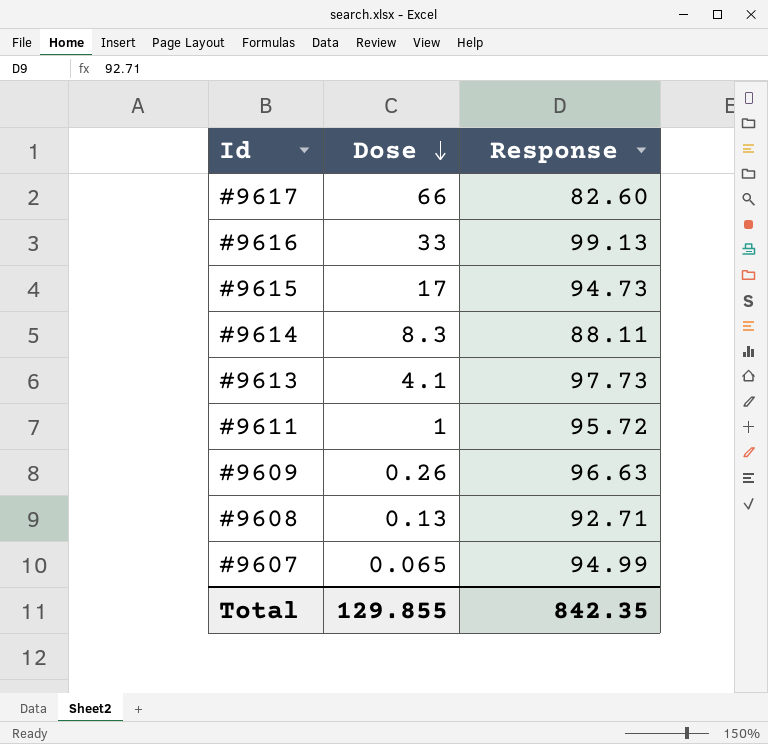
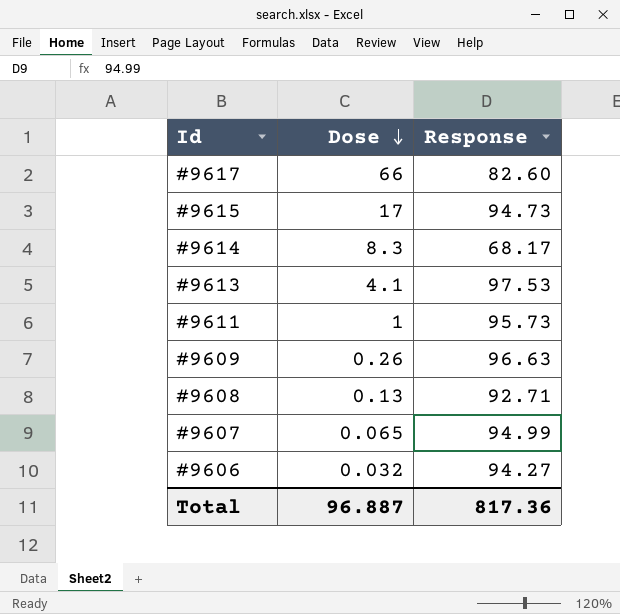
row #9616: 33 | 99.13 -> none
#9614 | Response: 88.11 -> 68.17
#9613 | Response: 97.73 -> 97.53
#9611 | Response: 95.72 -> 95.73
row #9606: none -> 0.032 | 94.27
Total | Dose: 129.855 -> 96.887
Total | Response: 842.35 -> 817.36

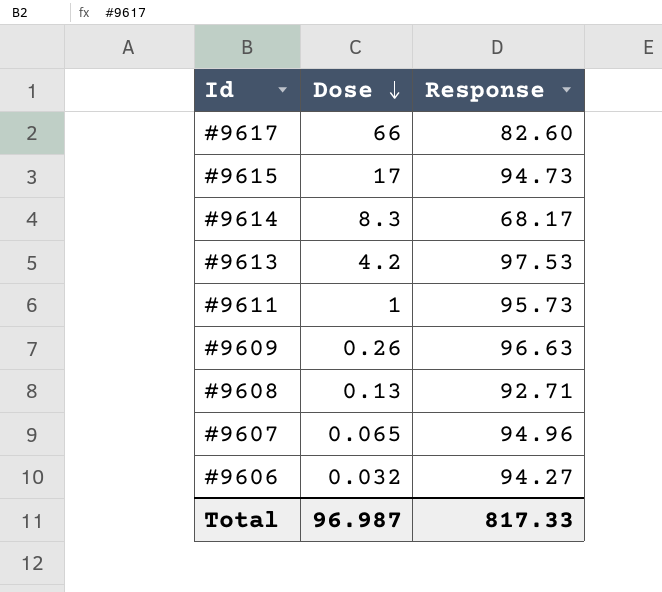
#9613 | Dose: 4.1 -> 4.2
#9607 | Response: 94.99 -> 94.96
Total | Dose: 96.887 -> 96.987
Total | Response: 817.36 -> 817.33

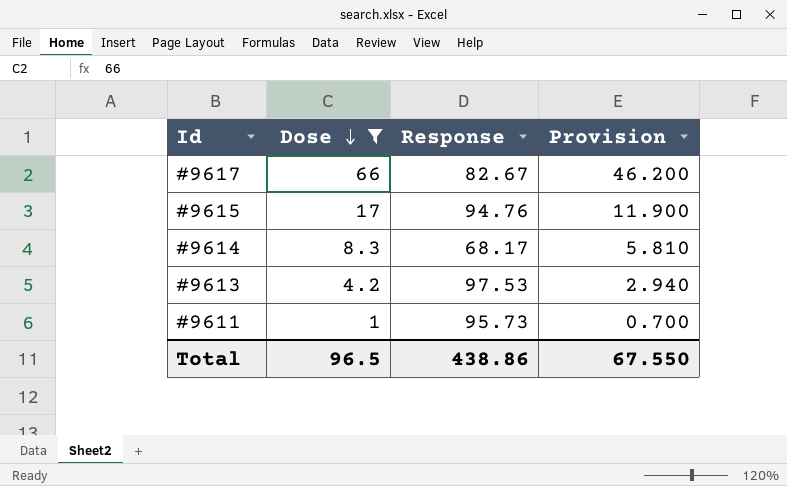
filter: none -> Dose >= 1
column Provision | formula: none -> [Dose] * 0.7
#9617 | Response: 82.60 -> 82.67
#9615 | Response: 94.73 -> 94.76
Total | Dose: 96.987 -> 96.5
Total | Response: 817.33 -> 438.86

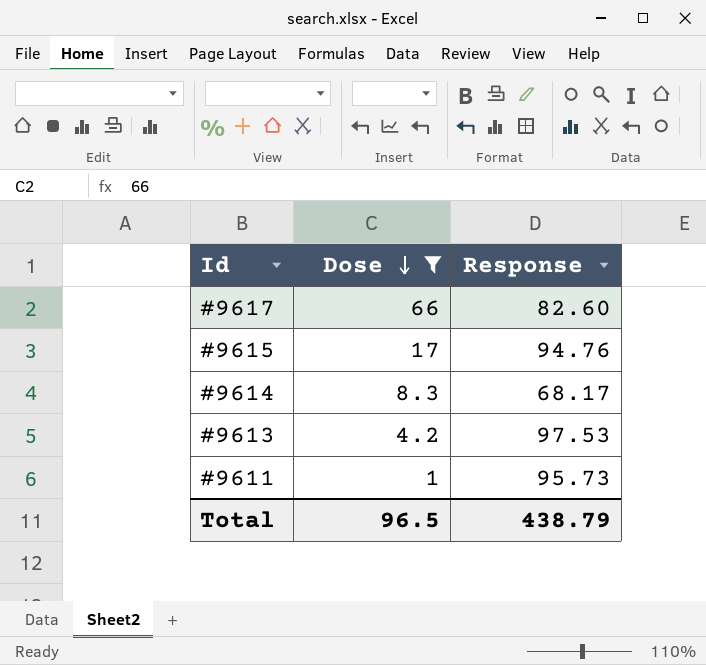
column Provision | formula: [Dose] * 0.7 -> none
#9617 | Response: 82.67 -> 82.60
Total | Response: 438.86 -> 438.79

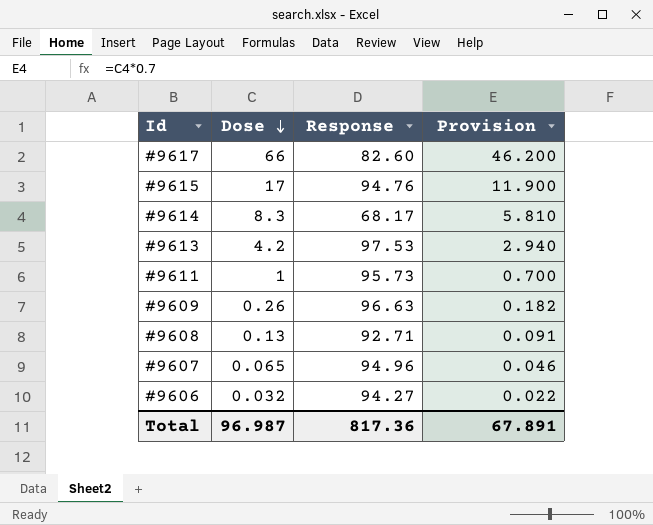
filter: Dose >= 1 -> none
column Provision | formula: none -> [Dose] * 0.7
Total | Dose: 96.5 -> 96.987
Total | Response: 438.79 -> 817.36

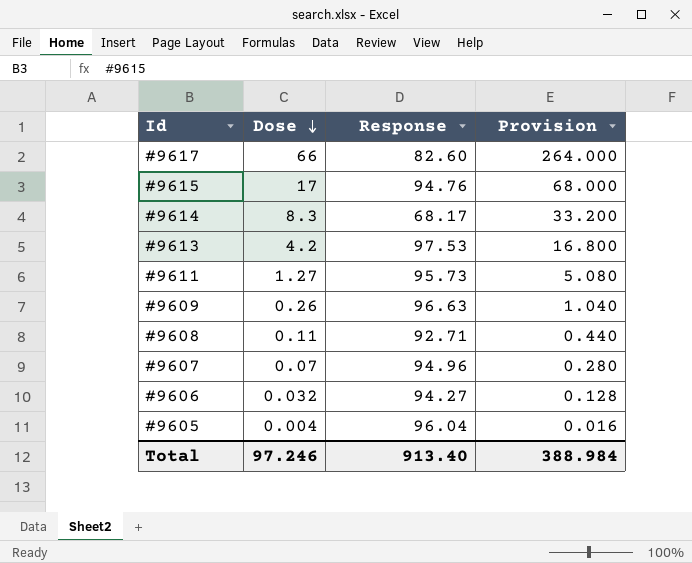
column Provision | formula: [Dose] * 0.7 -> [Dose] * 4
#9611 | Dose: 1 -> 1.27
#9608 | Dose: 0.13 -> 0.11
#9607 | Dose: 0.065 -> 0.07
row #9605: none -> 0.004 | 96.04 | 0.016
Total | Dose: 96.987 -> 97.246
Total | Response: 817.36 -> 913.40
Total | Provision: 67.891 -> 388.984

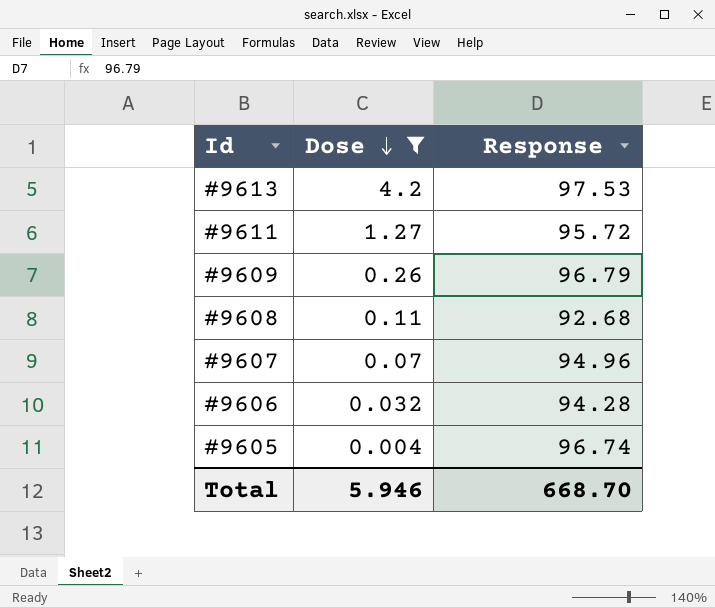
filter: none -> Dose <= 4.2
column Provision | formula: [Dose] * 4 -> none
#9611 | Response: 95.73 -> 95.72
#9609 | Response: 96.63 -> 96.79
#9608 | Response: 92.71 -> 92.68
#9606 | Response: 94.27 -> 94.28
#9605 | Response: 96.04 -> 96.74
Total | Dose: 97.246 -> 5.946
Total | Response: 913.40 -> 668.70

